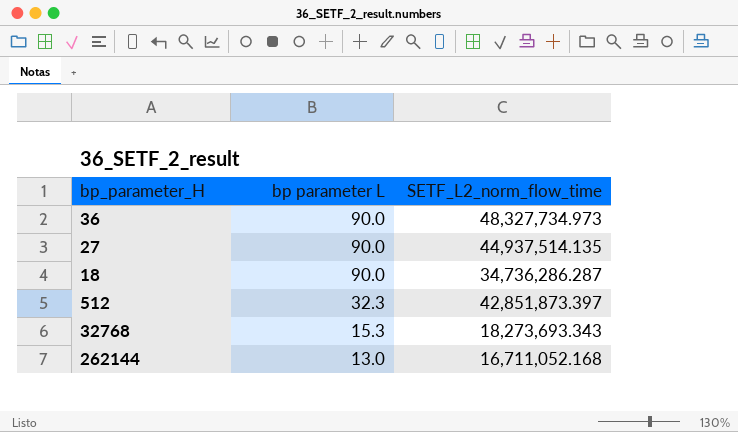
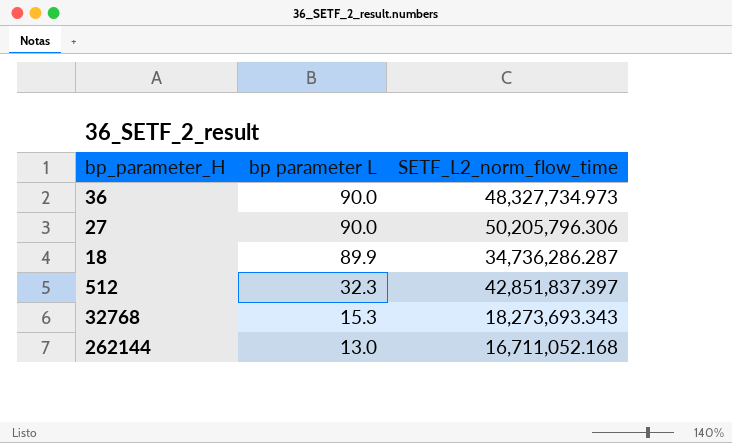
27 | SETF_L2_norm_flow_time: 44,937,514.135 -> 50,205,796.306
18 | bp parameter L: 90.0 -> 89.9
512 | SETF_L2_norm_flow_time: 42,851,873.397 -> 42,851,837.397

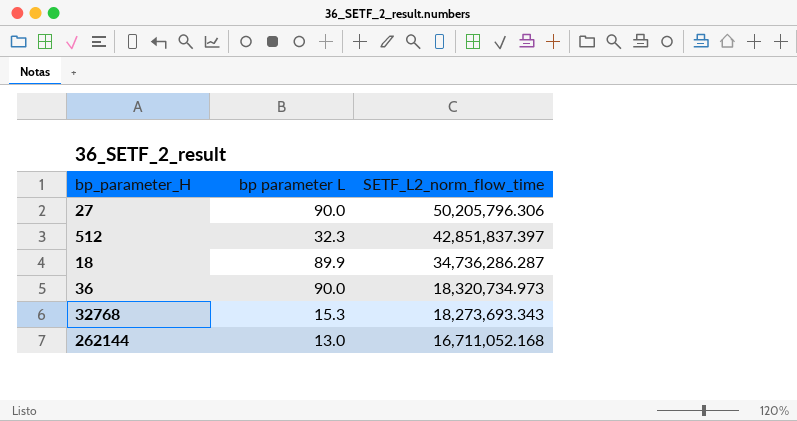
row order: bp parameter L descending -> SETF_L2_norm_flow_time descending
36 | SETF_L2_norm_flow_time: 48,327,734.973 -> 18,320,734.973

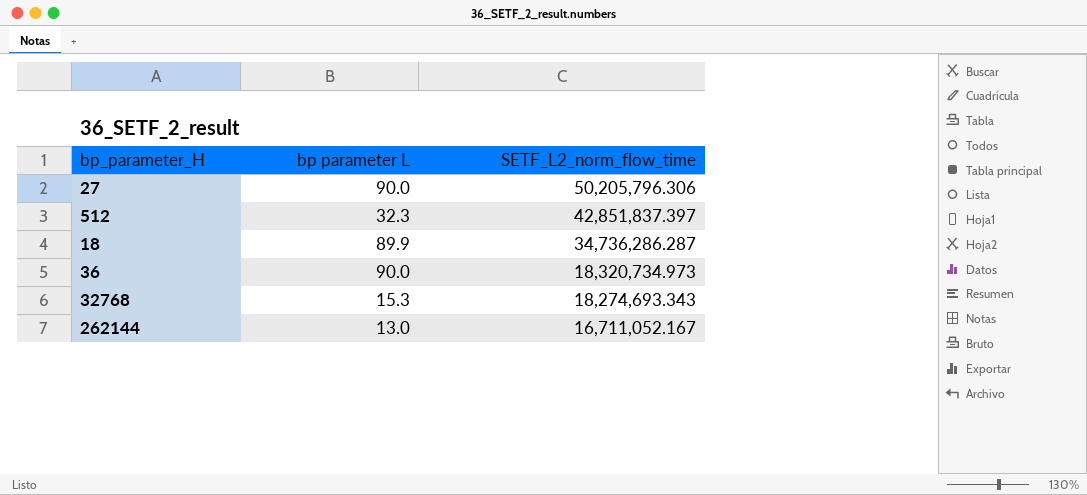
32768 | SETF_L2_norm_flow_time: 18,273,693.343 -> 18,274,693.343
262144 | SETF_L2_norm_flow_time: 16,711,052.168 -> 16,711,052.167

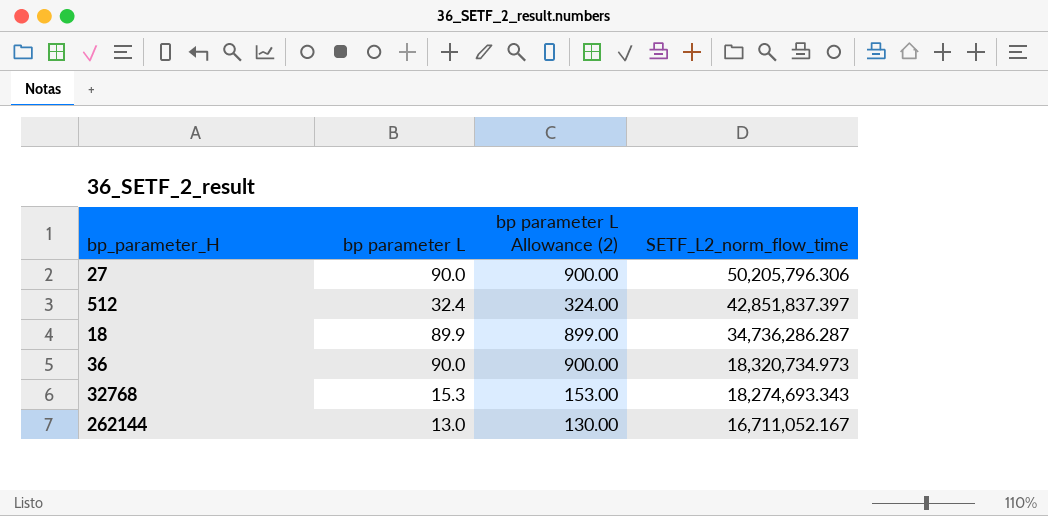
column bp parameter L Allowance (2) | formula: none -> [bp parameter L] * 10
512 | bp parameter L: 32.3 -> 32.4

